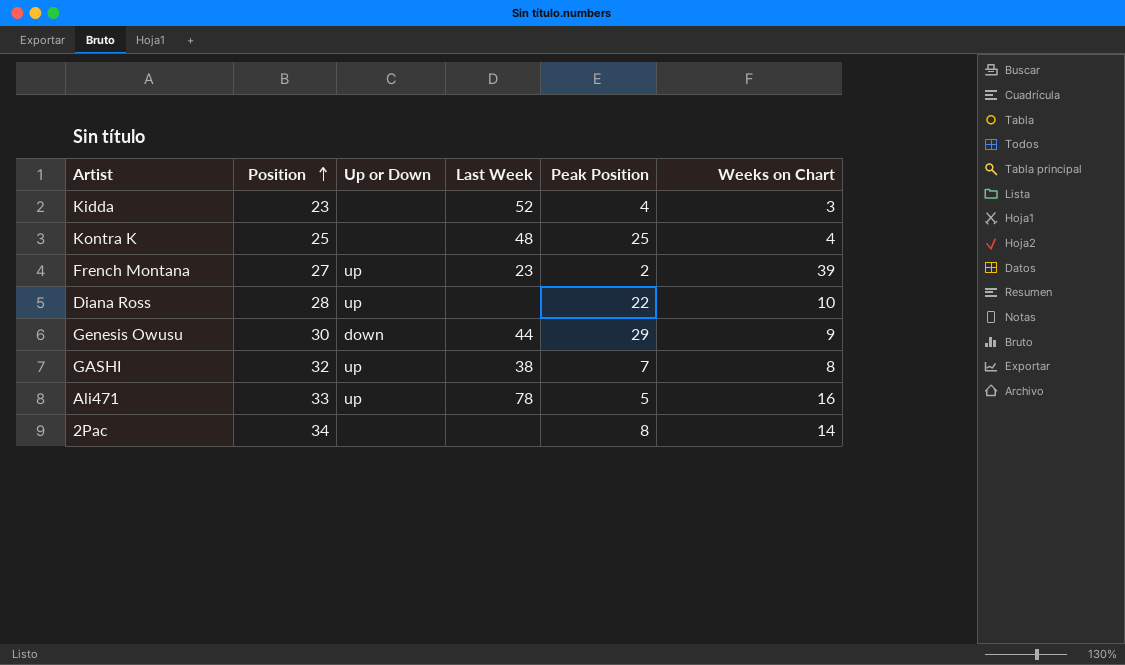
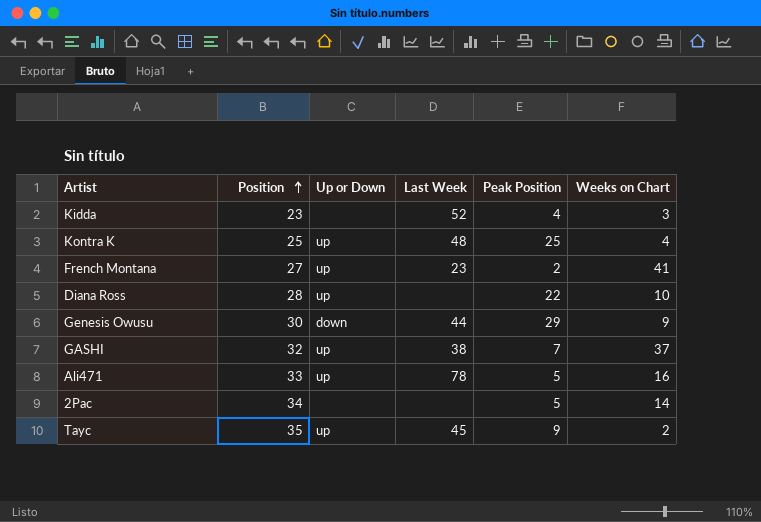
Kontra K | Up or Down: none -> up
French Montana | Weeks on Chart: 39 -> 41
GASHI | Weeks on Chart: 8 -> 37
2Pac | Peak Position: 8 -> 5
row Tayc: none -> 35 | up | 45 | 9 | 2

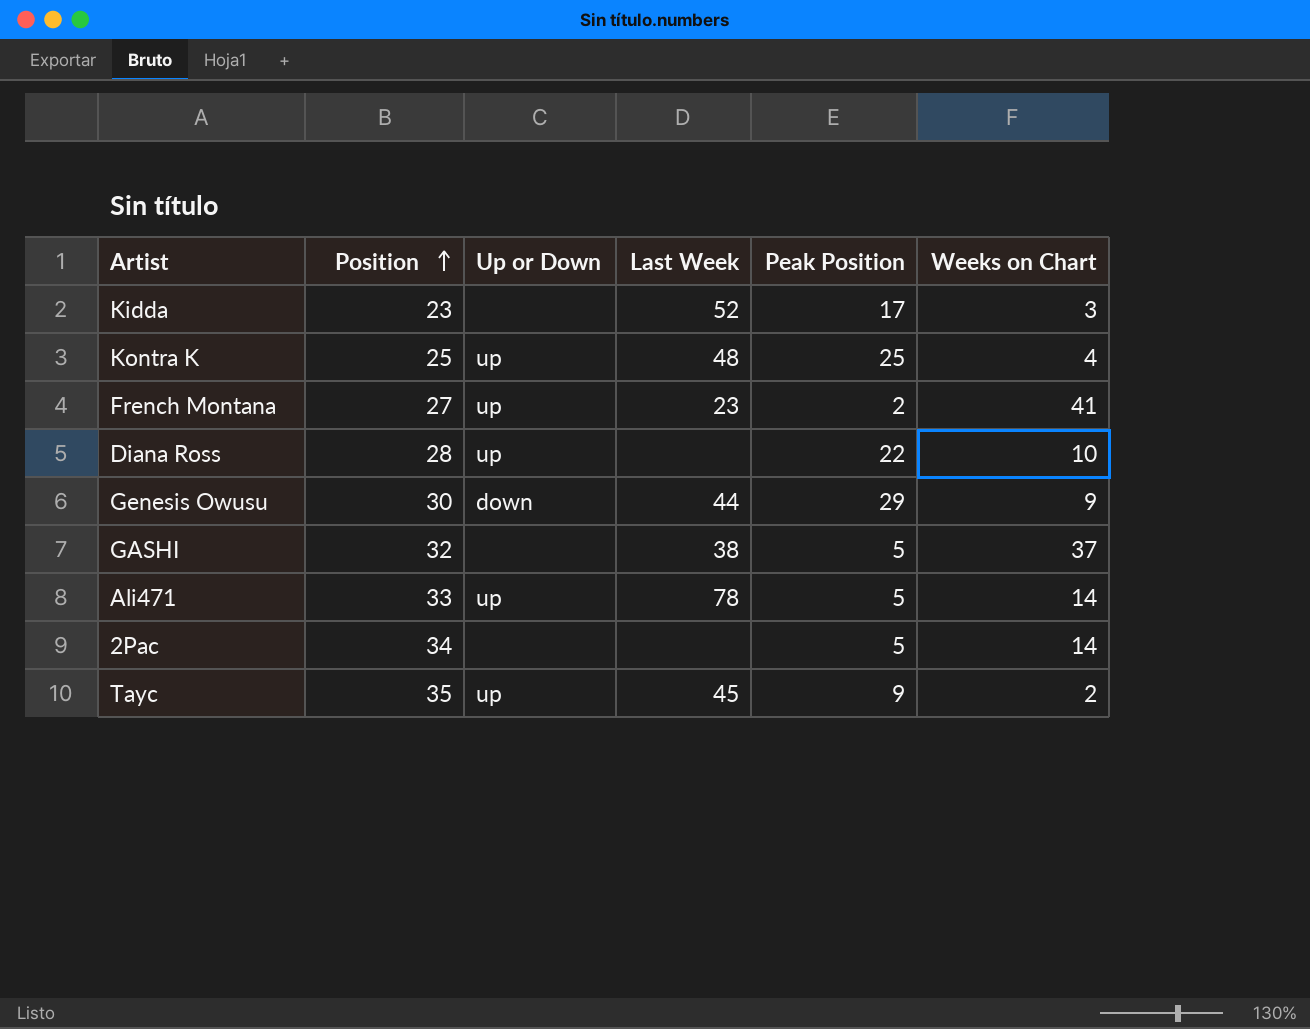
Kidda | Peak Position: 4 -> 17
GASHI | Up or Down: up -> none
GASHI | Peak Position: 7 -> 5
Ali471 | Weeks on Chart: 16 -> 14

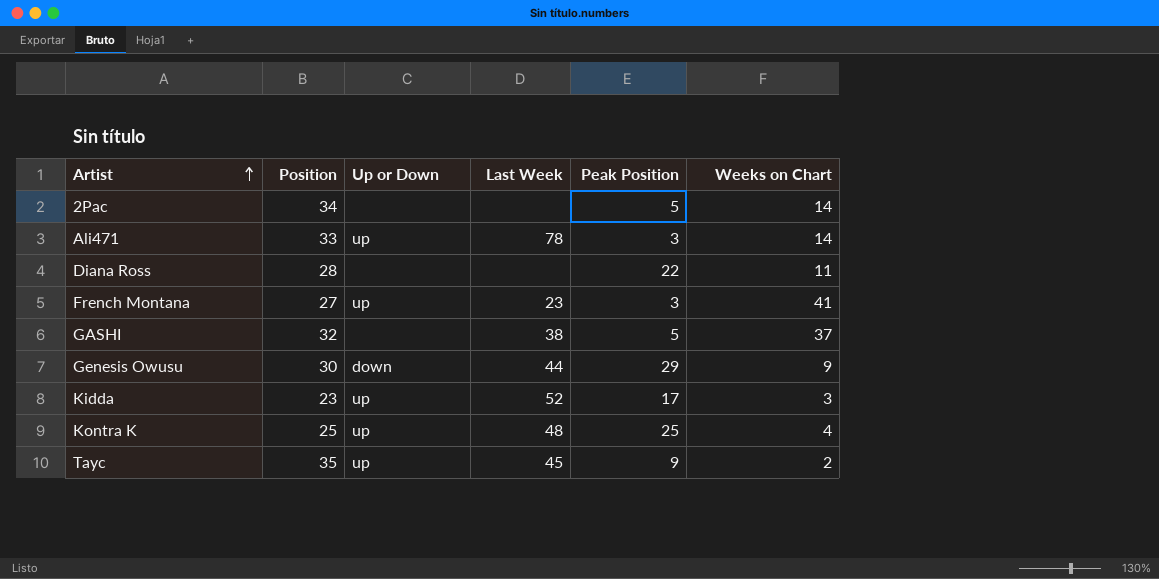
row order: Position ascending -> Artist ascending
Ali471 | Peak Position: 5 -> 3
Diana Ross | Up or Down: up -> none
Diana Ross | Weeks on Chart: 10 -> 11
French Montana | Peak Position: 2 -> 3
Kidda | Up or Down: none -> up

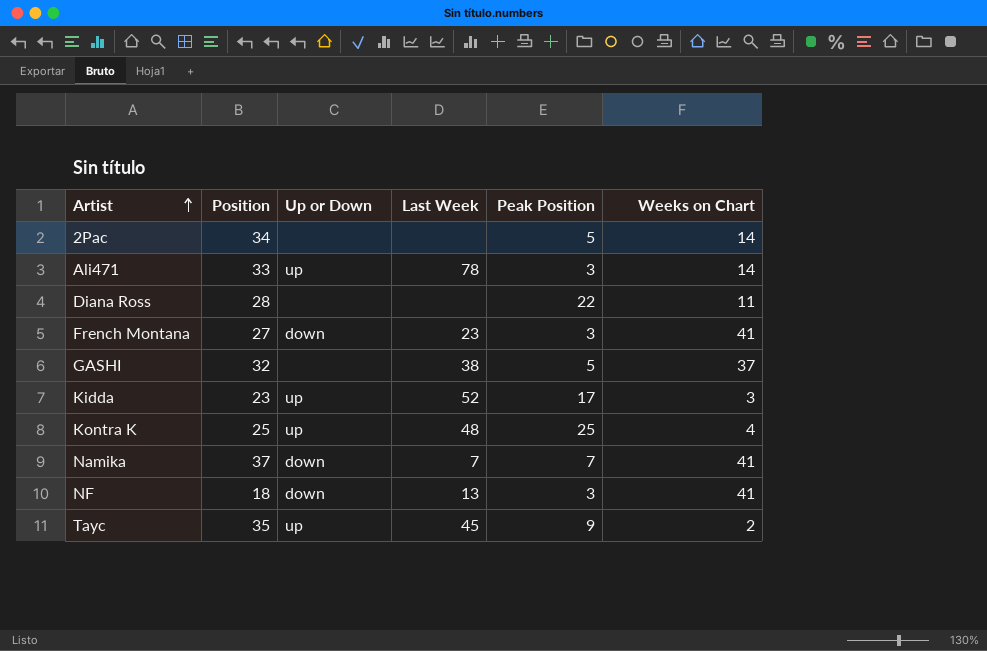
row Genesis Owusu: 30 | down | 44 | 29 | 9 -> none
French Montana | Up or Down: up -> down
row Namika: none -> 37 | down | 7 | 7 | 41
row NF: none -> 18 | down | 13 | 3 | 41

